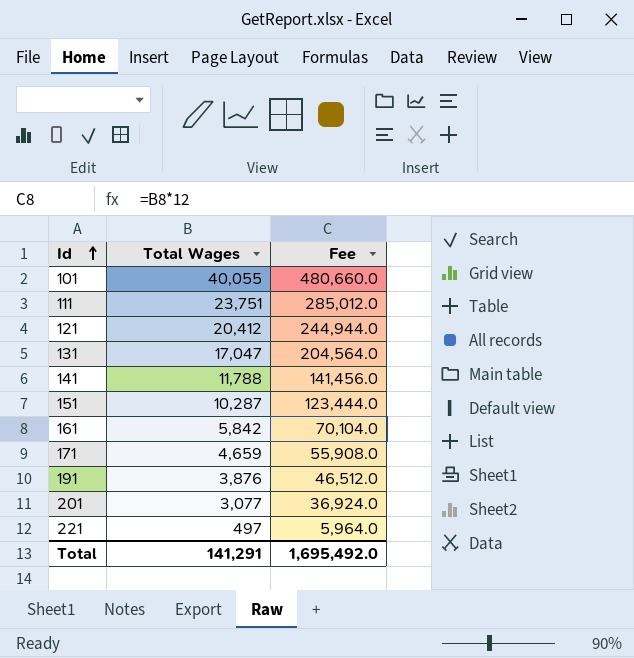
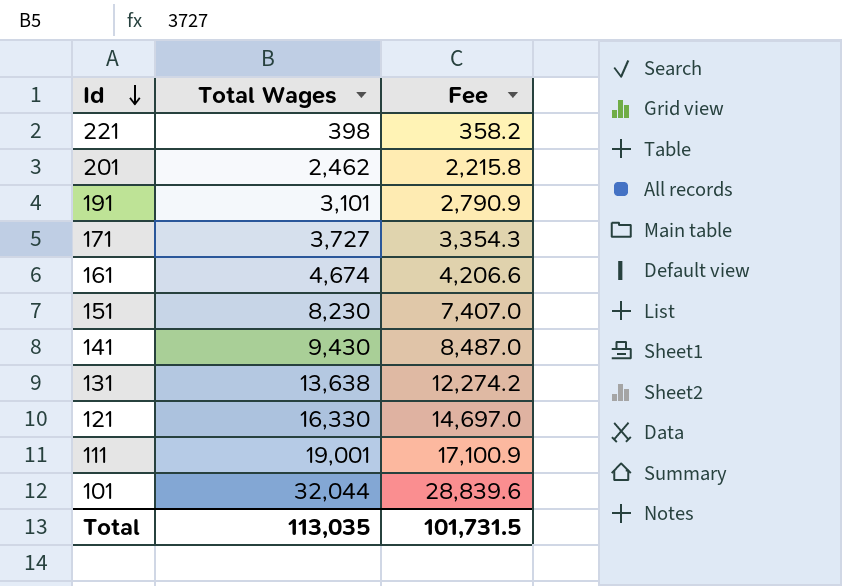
row order: Id ascending -> Id descending
column Fee | formula: [Total Wages] * 12 -> [Total Wages] * 0.9
221 | Total Wages: 497 -> 398
201 | Total Wages: 3,077 -> 2,462
191 | Total Wages: 3,876 -> 3,101
171 | Total Wages: 4,659 -> 3,727
161 | Total Wages: 5,842 -> 4,674
151 | Total Wages: 10,287 -> 8,230
141 | Total Wages: 11,788 -> 9,430
131 | Total Wages: 17,047 -> 13,638
121 | Total Wages: 20,412 -> 16,330
111 | Total Wages: 23,751 -> 19,001
101 | Total Wages: 40,055 -> 32,044
Total | Total Wages: 141,291 -> 113,035
Total | Fee: 1,695,492.0 -> 101,731.5

